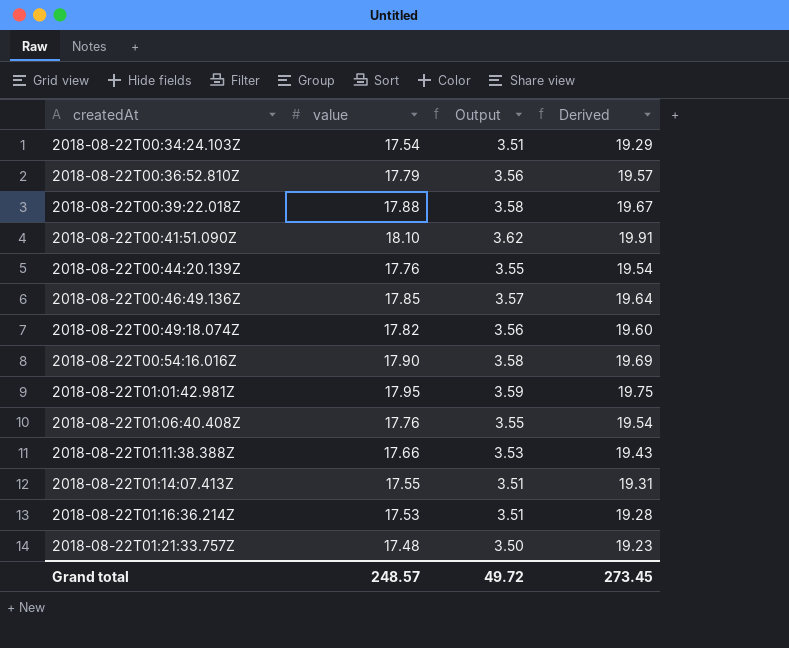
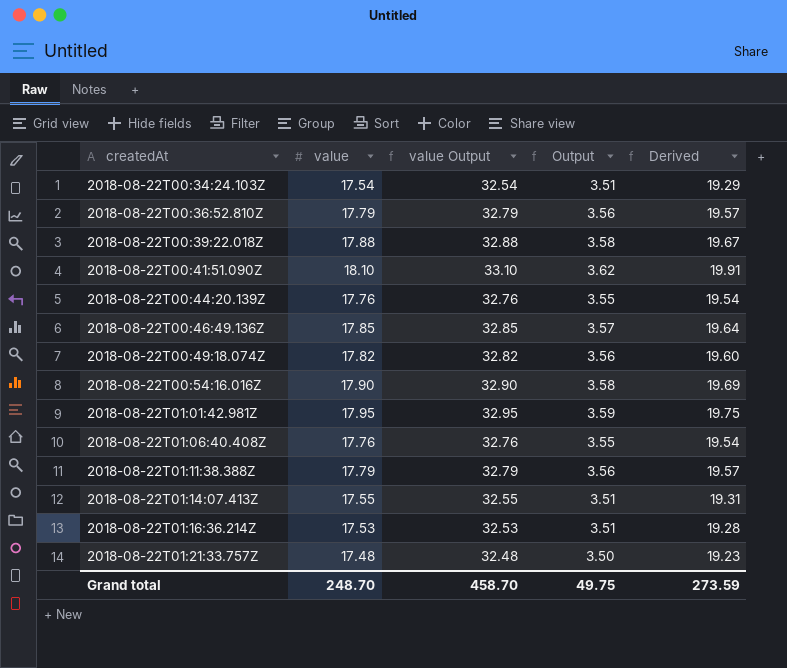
column value Output | formula: none -> [value] + 15
2018-08-22T01:11:38.388Z | value: 17.66 -> 17.79
2018-08-22T01:11:38.388Z | Output: 3.53 -> 3.56
2018-08-22T01:11:38.388Z | Derived: 19.43 -> 19.57
Grand total | value: 248.57 -> 248.70
Grand total | Output: 49.72 -> 49.75
Grand total | Derived: 273.45 -> 273.59

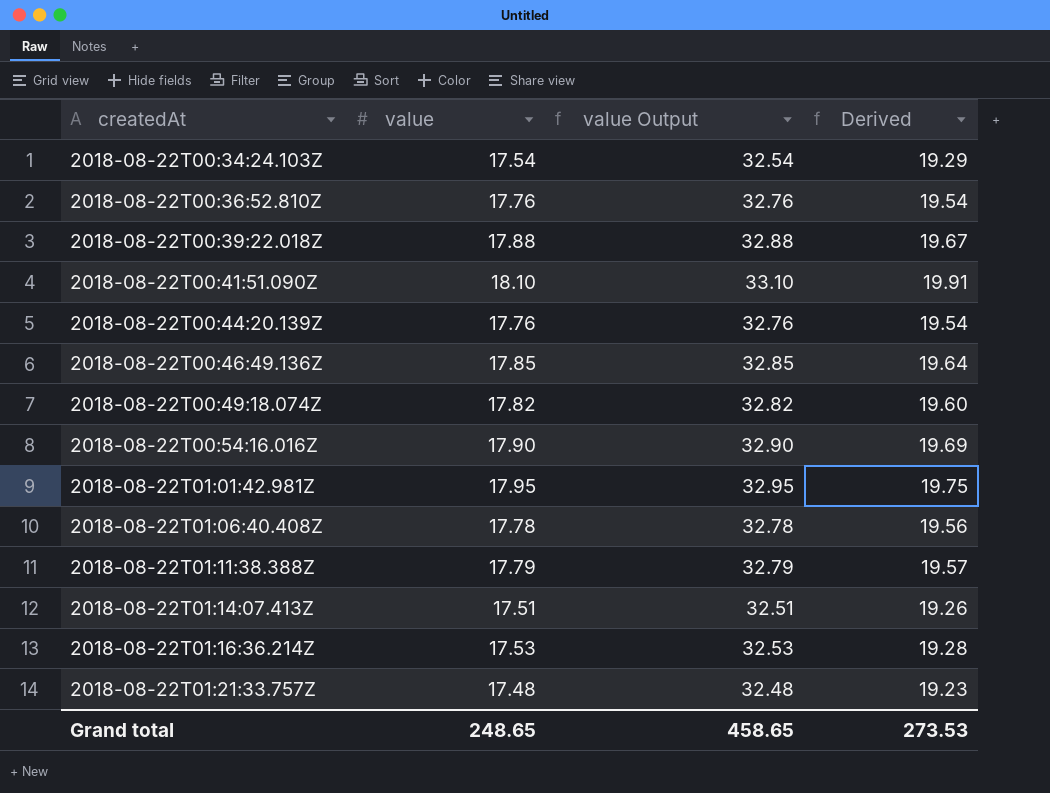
column Output | formula: [value] * 0.2 -> none
2018-08-22T00:36:52.810Z | value: 17.79 -> 17.76
2018-08-22T00:36:52.810Z | value Output: 32.79 -> 32.76
2018-08-22T00:36:52.810Z | Derived: 19.57 -> 19.54
2018-08-22T01:06:40.408Z | value: 17.76 -> 17.78
2018-08-22T01:06:40.408Z | value Output: 32.76 -> 32.78
2018-08-22T01:06:40.408Z | Derived: 19.54 -> 19.56
2018-08-22T01:14:07.413Z | value: 17.55 -> 17.51
2018-08-22T01:14:07.413Z | value Output: 32.55 -> 32.51
2018-08-22T01:14:07.413Z | Derived: 19.31 -> 19.26
Grand total | value: 248.70 -> 248.65
Grand total | value Output: 458.70 -> 458.65
Grand total | Derived: 273.59 -> 273.53

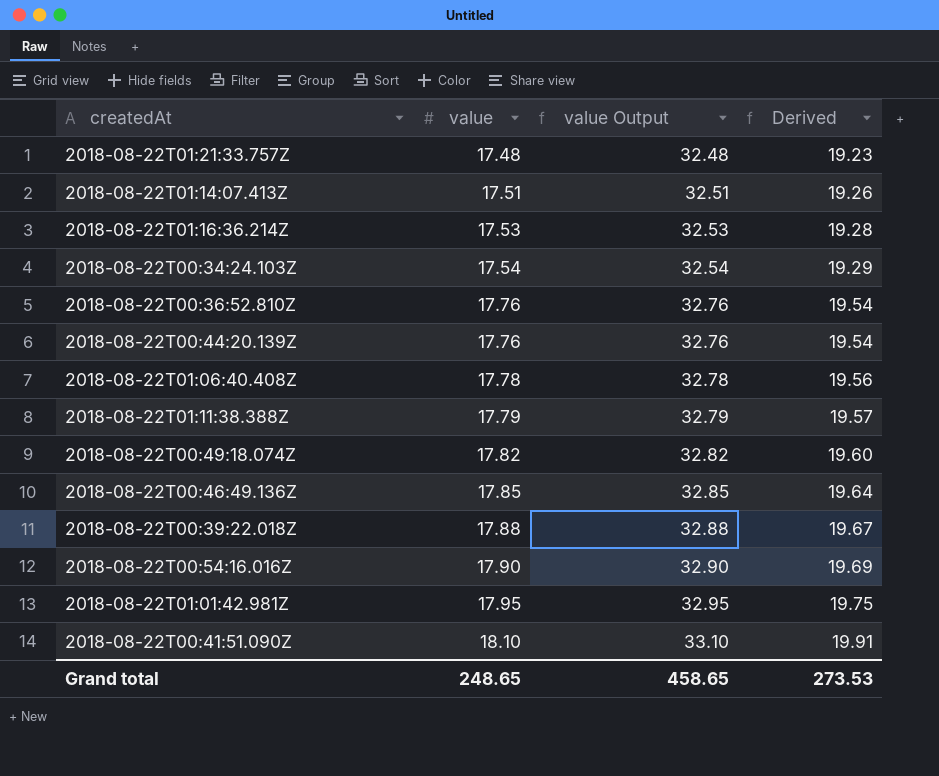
row order: createdAt ascending -> value ascending

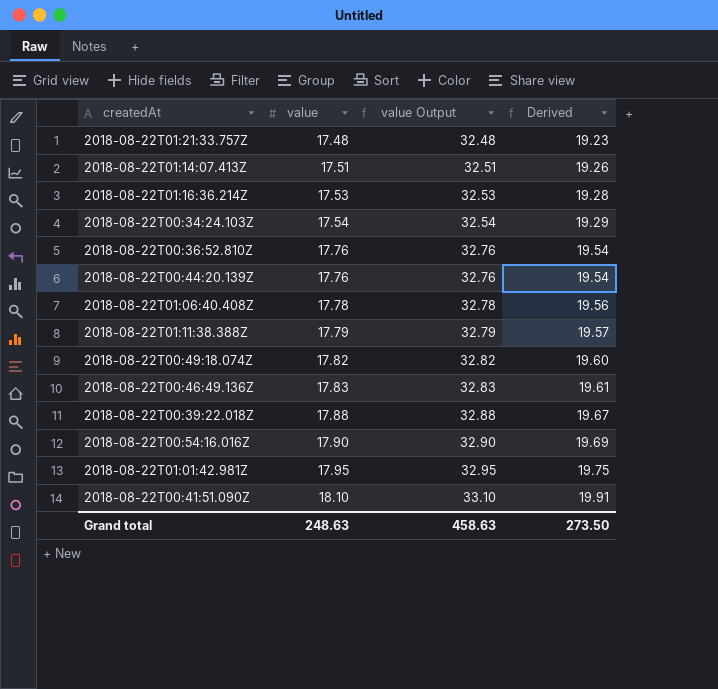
2018-08-22T00:46:49.136Z | value: 17.85 -> 17.83
2018-08-22T00:46:49.136Z | value Output: 32.85 -> 32.83
2018-08-22T00:46:49.136Z | Derived: 19.64 -> 19.61
Grand total | value: 248.65 -> 248.63
Grand total | value Output: 458.65 -> 458.63
Grand total | Derived: 273.53 -> 273.50

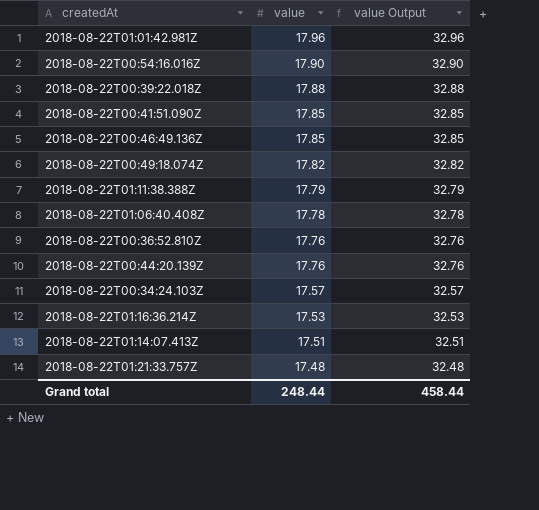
row order: value ascending -> value descending
column Derived | formula: [value] * 1.1 -> none
2018-08-22T01:01:42.981Z | value: 17.95 -> 17.96
2018-08-22T01:01:42.981Z | value Output: 32.95 -> 32.96
2018-08-22T00:41:51.090Z | value: 18.10 -> 17.85
2018-08-22T00:41:51.090Z | value Output: 33.10 -> 32.85
2018-08-22T00:46:49.136Z | value: 17.83 -> 17.85
2018-08-22T00:46:49.136Z | value Output: 32.83 -> 32.85
2018-08-22T00:34:24.103Z | value: 17.54 -> 17.57
2018-08-22T00:34:24.103Z | value Output: 32.54 -> 32.57
Grand total | value: 248.63 -> 248.44
Grand total | value Output: 458.63 -> 458.44

